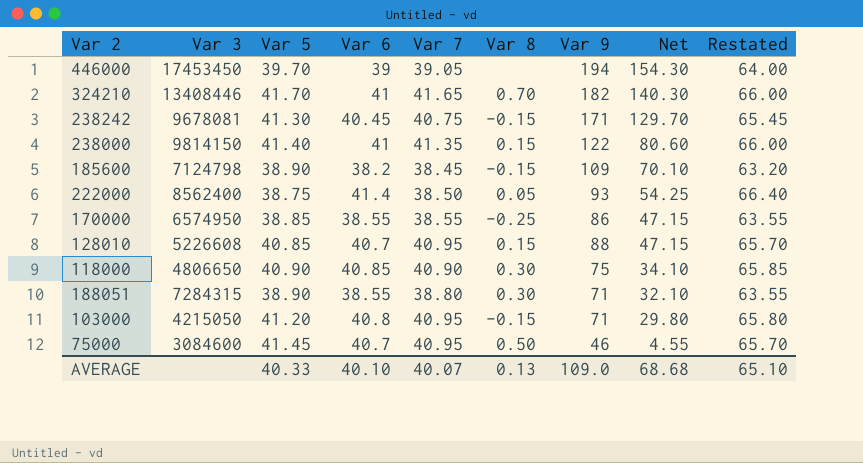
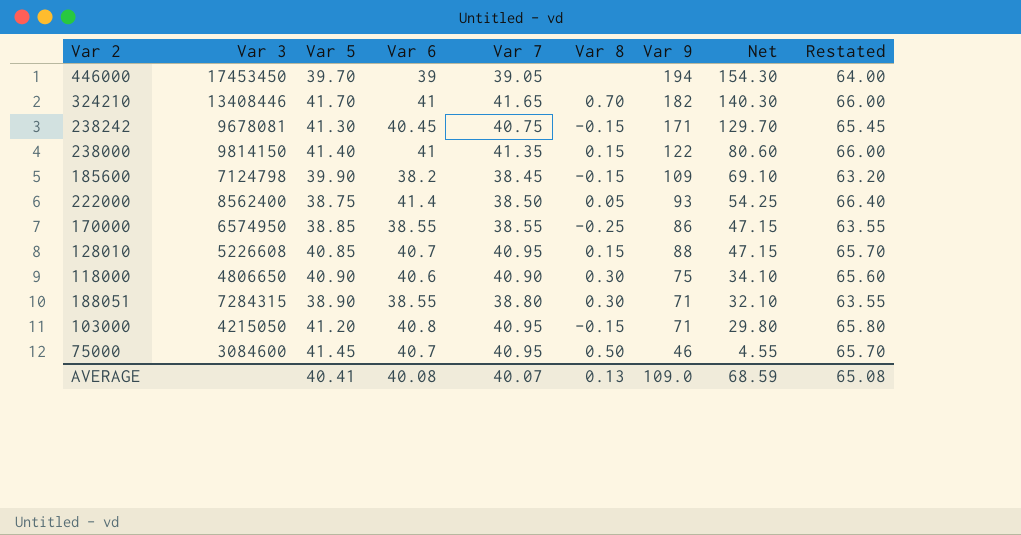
185600 | Var 5: 38.90 -> 39.90
185600 | Net: 70.10 -> 69.10
118000 | Var 6: 40.85 -> 40.6
118000 | Restated: 65.85 -> 65.60
AVERAGE | Var 5: 40.33 -> 40.41
AVERAGE | Var 6: 40.10 -> 40.08
AVERAGE | Net: 68.68 -> 68.59
AVERAGE | Restated: 65.10 -> 65.08

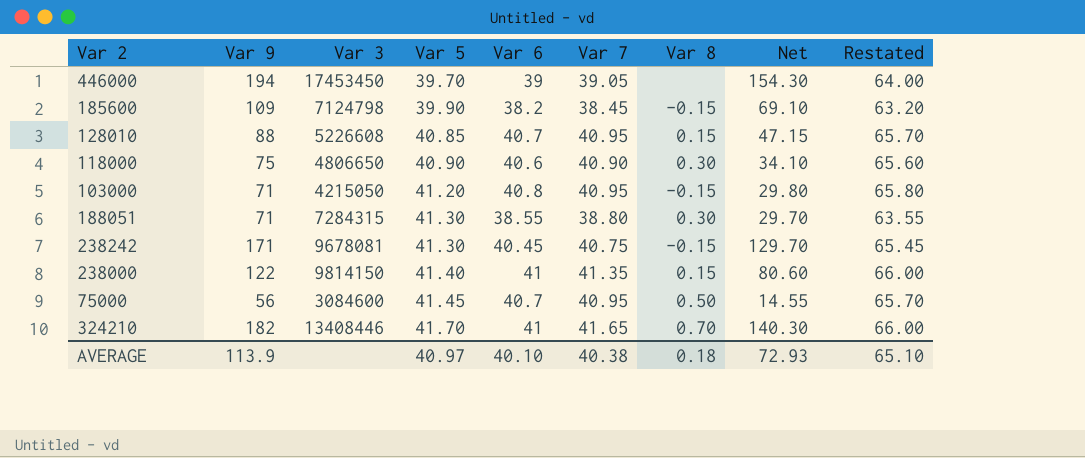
row order: Net descending -> Var 5 ascending
column Var 9 | position: 7 -> 2
row 222000: 8562400 | 38.75 | 41.4 | 38.50 | 0.05 | 93 | 54.25 | 66.40 -> none
row 170000: 6574950 | 38.85 | 38.55 | 38.55 | -0.25 | 86 | 47.15 | 63.55 -> none
188051 | Var 5: 38.90 -> 41.30
188051 | Net: 32.10 -> 29.70
75000 | Var 9: 46 -> 56
75000 | Net: 4.55 -> 14.55
AVERAGE | Var 9: 109.0 -> 113.9
AVERAGE | Var 5: 40.41 -> 40.97
AVERAGE | Var 6: 40.08 -> 40.10
AVERAGE | Var 7: 40.07 -> 40.38
AVERAGE | Var 8: 0.13 -> 0.18
AVERAGE | Net: 68.59 -> 72.93
AVERAGE | Restated: 65.08 -> 65.10

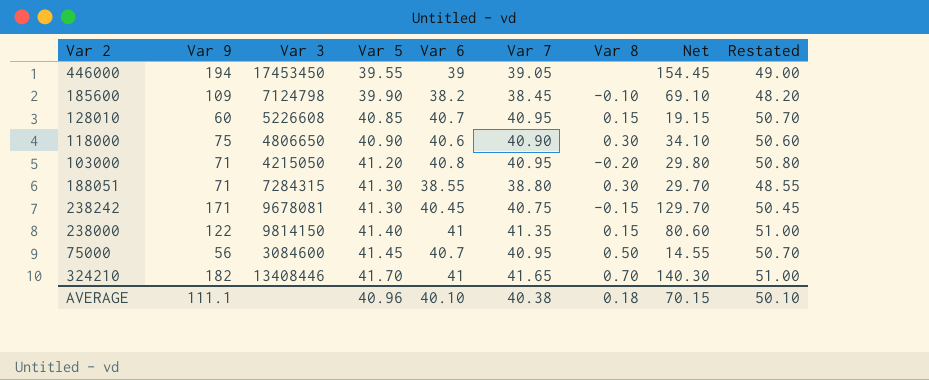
column Restated | formula: [Var 6] + 25 -> [Var 6] + 10
446000 | Var 5: 39.70 -> 39.55
446000 | Net: 154.30 -> 154.45
185600 | Var 8: -0.15 -> -0.10
128010 | Var 9: 88 -> 60
128010 | Net: 47.15 -> 19.15
103000 | Var 8: -0.15 -> -0.20
AVERAGE | Var 9: 113.9 -> 111.1
AVERAGE | Var 5: 40.97 -> 40.96
AVERAGE | Net: 72.93 -> 70.15
AVERAGE | Restated: 65.10 -> 50.10

